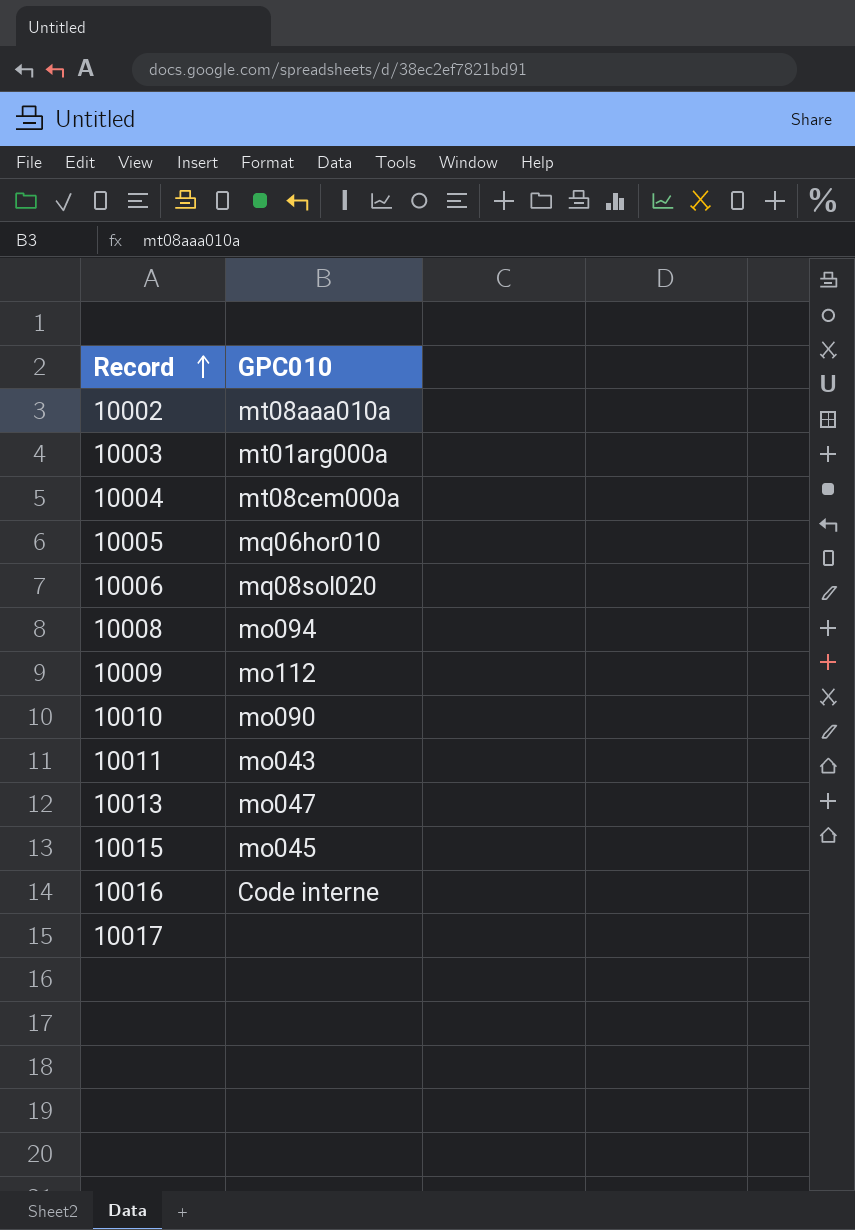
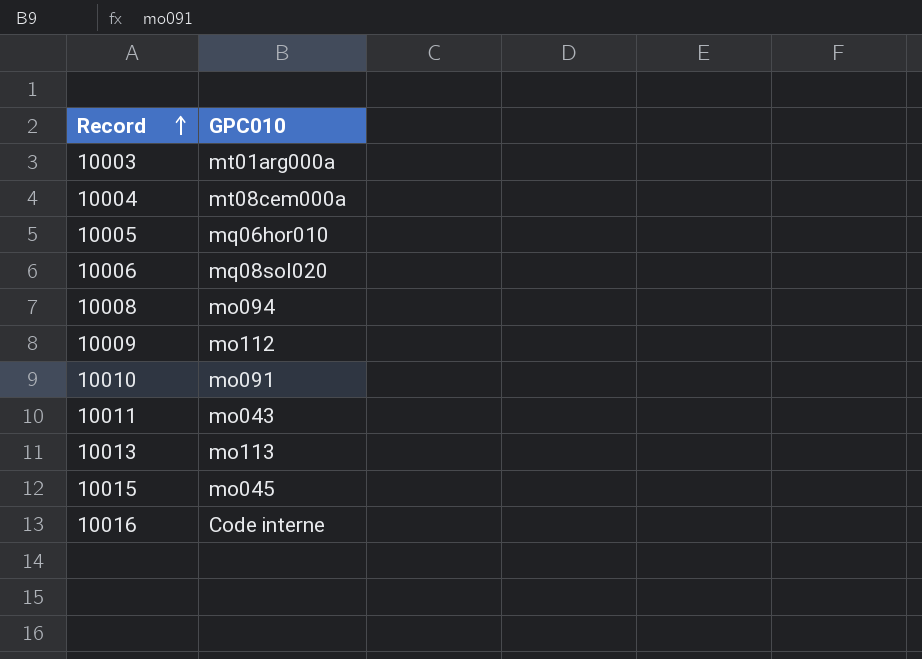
row 10002: mt08aaa010a -> none
row 10017: none -> none
10010 | GPC010: mo090 -> mo091
10013 | GPC010: mo047 -> mo113

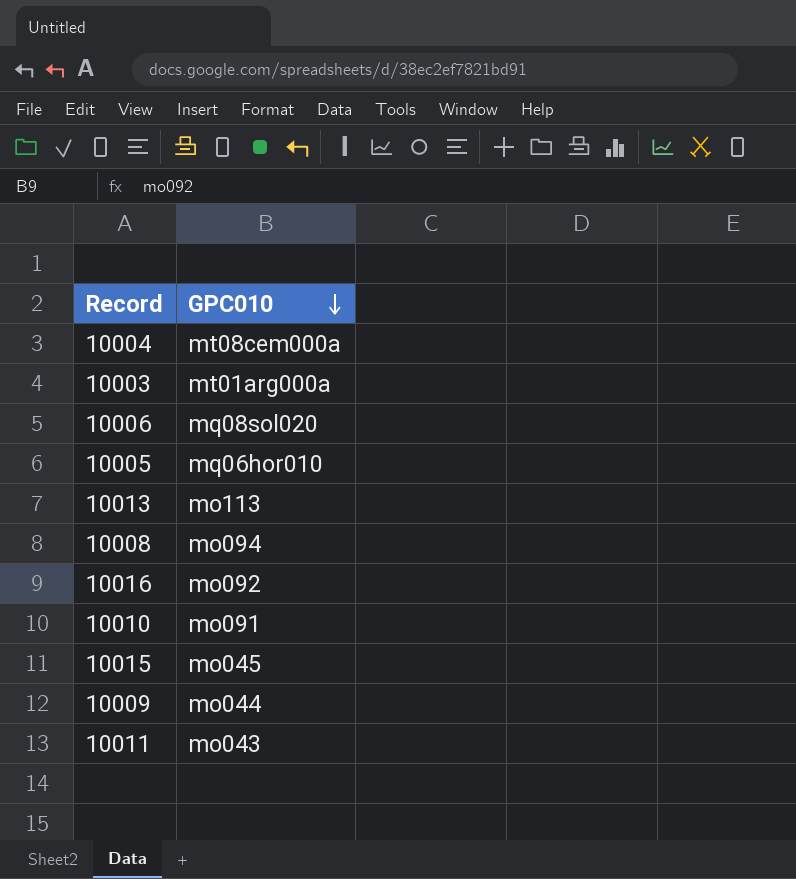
row order: Record ascending -> GPC010 descending
10016 | GPC010: Code interne -> mo092
10009 | GPC010: mo112 -> mo044

